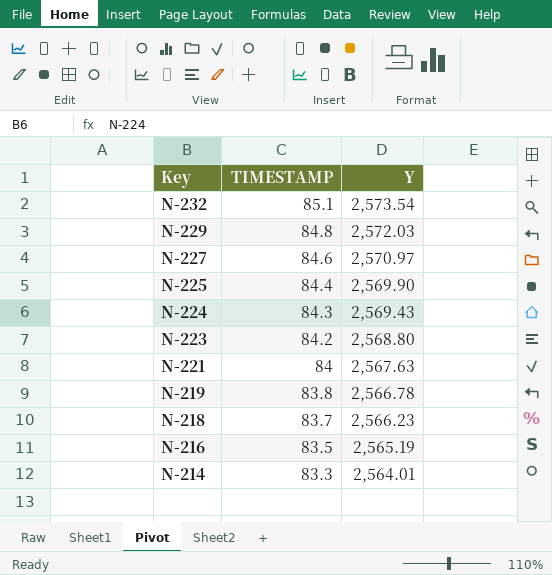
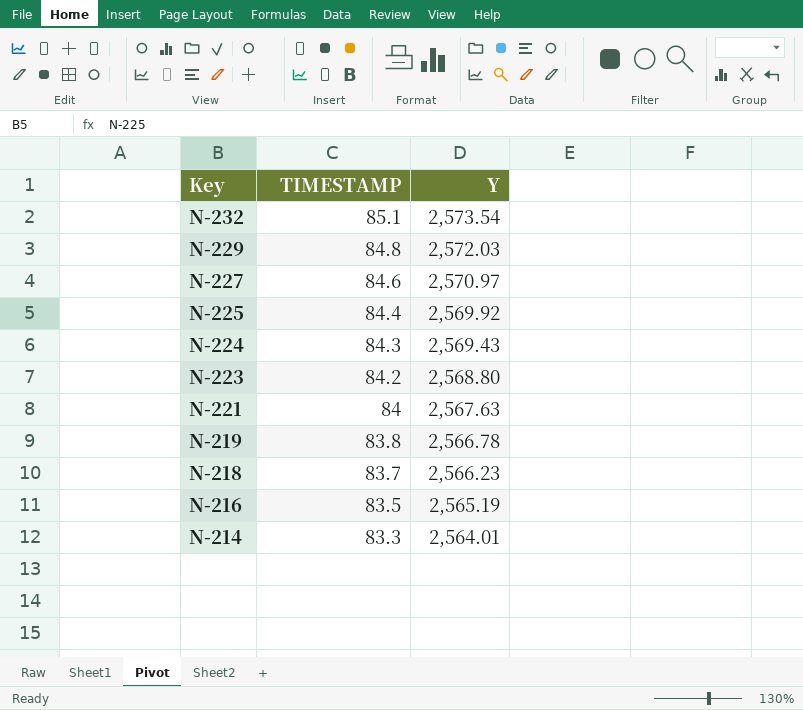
N-225 | Y: 2,569.90 -> 2,569.92

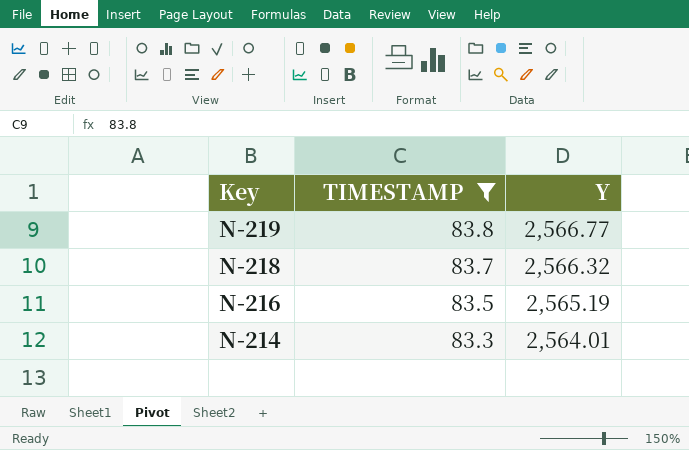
filter: none -> TIMESTAMP <= 83.8
N-219 | Y: 2,566.78 -> 2,566.77
N-218 | Y: 2,566.23 -> 2,566.32

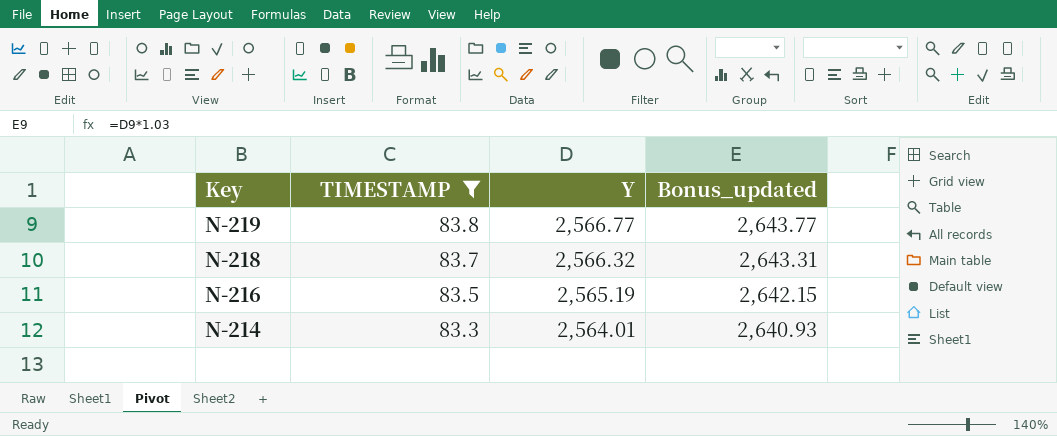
column Bonus_updated | formula: none -> [Y] * 1.03

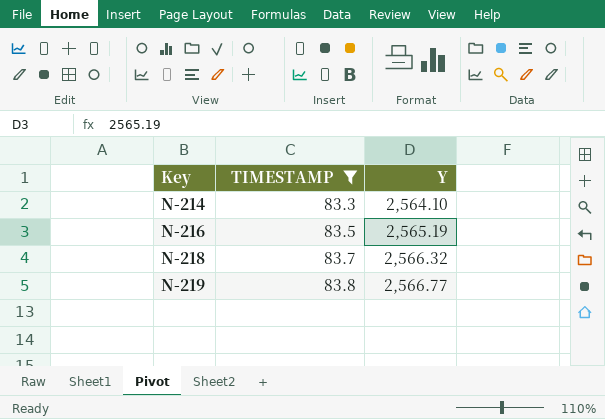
row order: Key descending -> Key ascending
column Bonus_updated | formula: [Y] * 1.03 -> none
N-214 | Y: 2,564.01 -> 2,564.10

